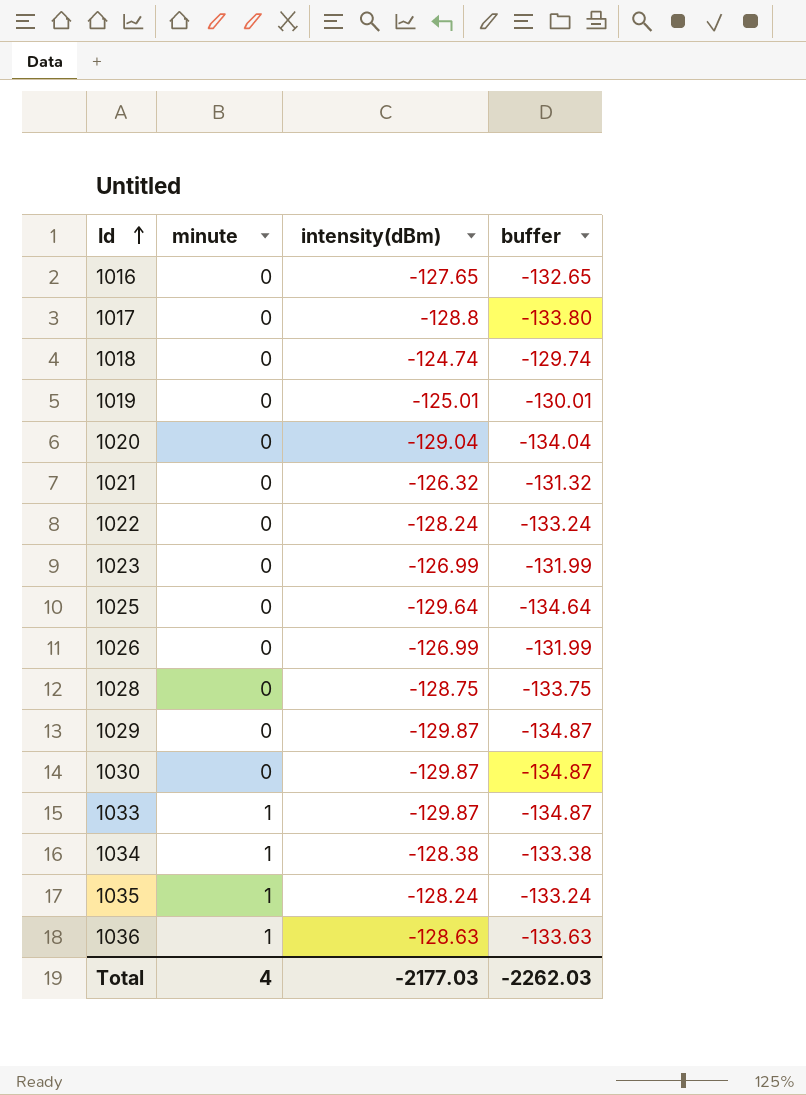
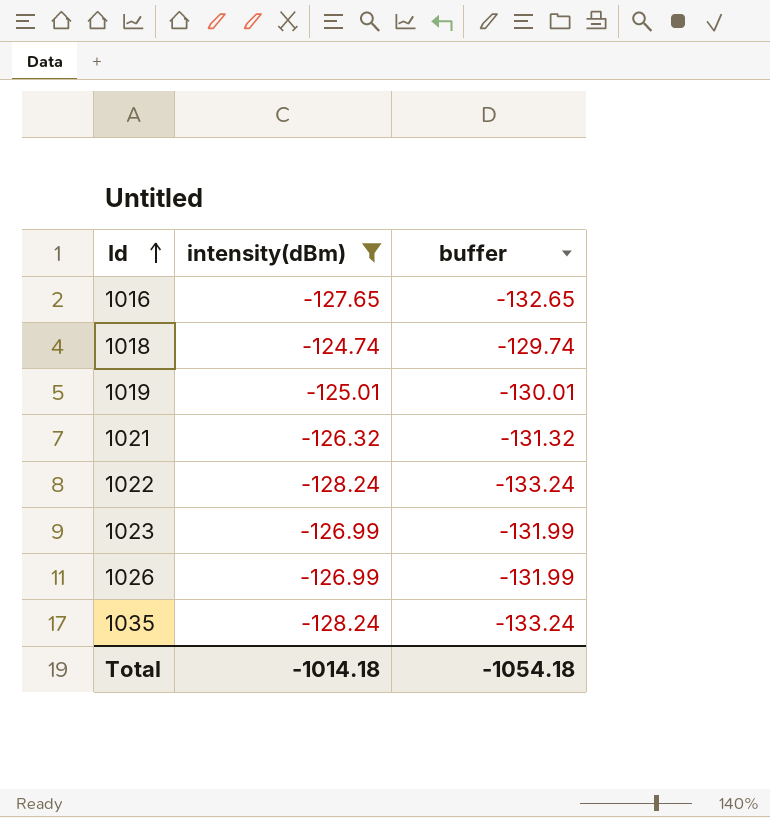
filter: none -> intensity(dBm) >= -128.24
column minute | position: 2 -> none
Total | intensity(dBm): -2177.03 -> -1014.18
Total | buffer: -2262.03 -> -1054.18

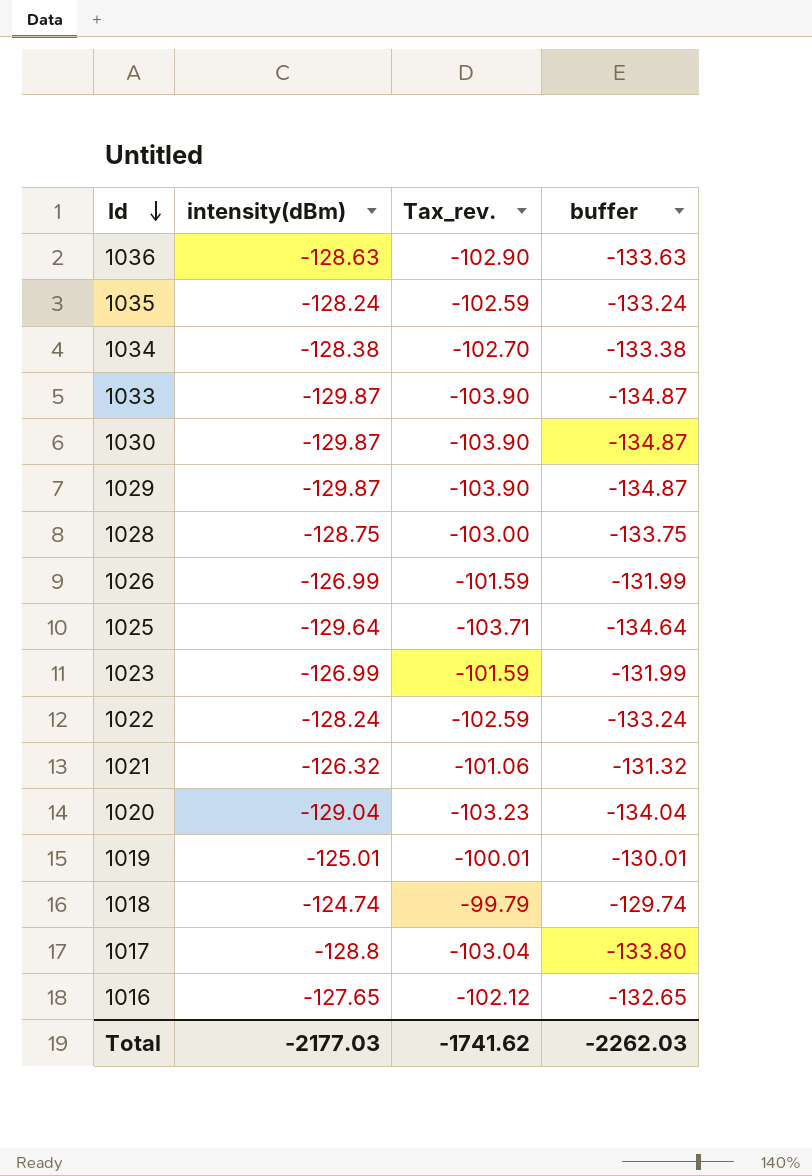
filter: intensity(dBm) >= -128.24 -> none
row order: Id ascending -> Id descending
column Tax_rev. | formula: none -> [intensity(dBm)] * 0.8
Total | intensity(dBm): -1014.18 -> -2177.03
Total | buffer: -1054.18 -> -2262.03

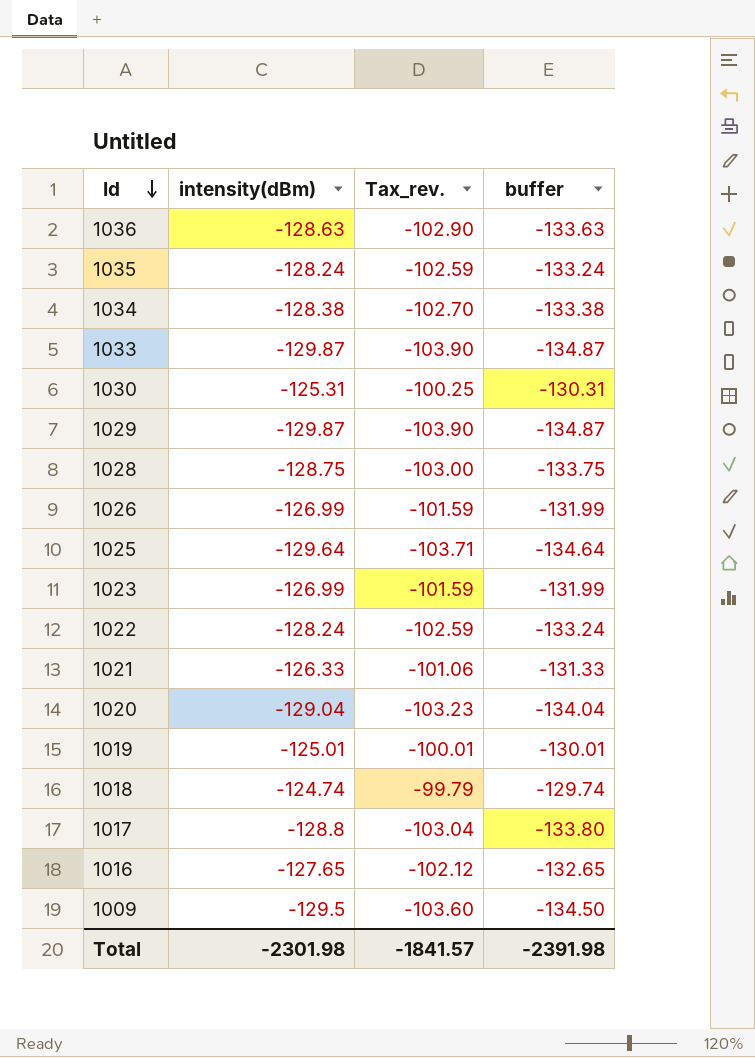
1030 | intensity(dBm): -129.87 -> -125.31
1030 | Tax_rev.: -103.90 -> -100.25
1030 | buffer: -134.87 -> -130.31
1021 | intensity(dBm): -126.32 -> -126.33
1021 | buffer: -131.32 -> -131.33
row 1009: none -> -129.5 | -103.60 | -134.50
Total | intensity(dBm): -2177.03 -> -2301.98
Total | Tax_rev.: -1741.62 -> -1841.57
Total | buffer: -2262.03 -> -2391.98

